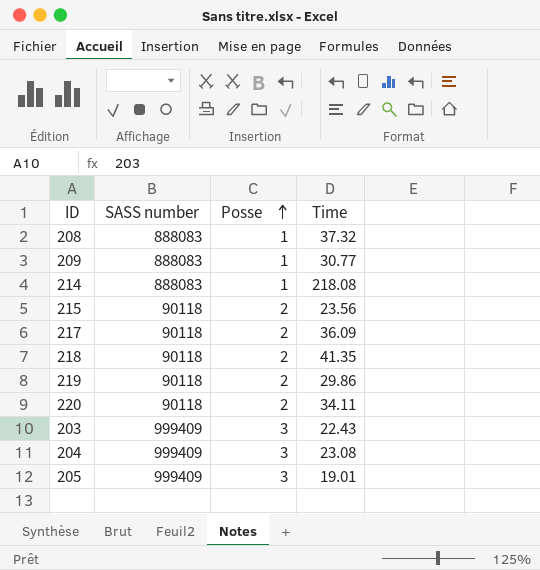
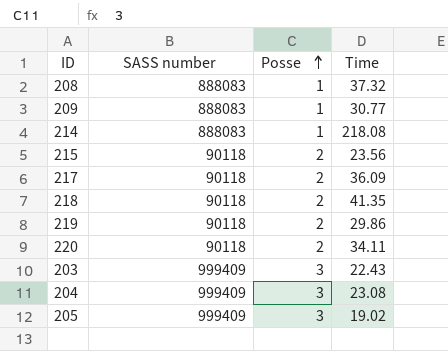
205 | Time: 19.01 -> 19.02

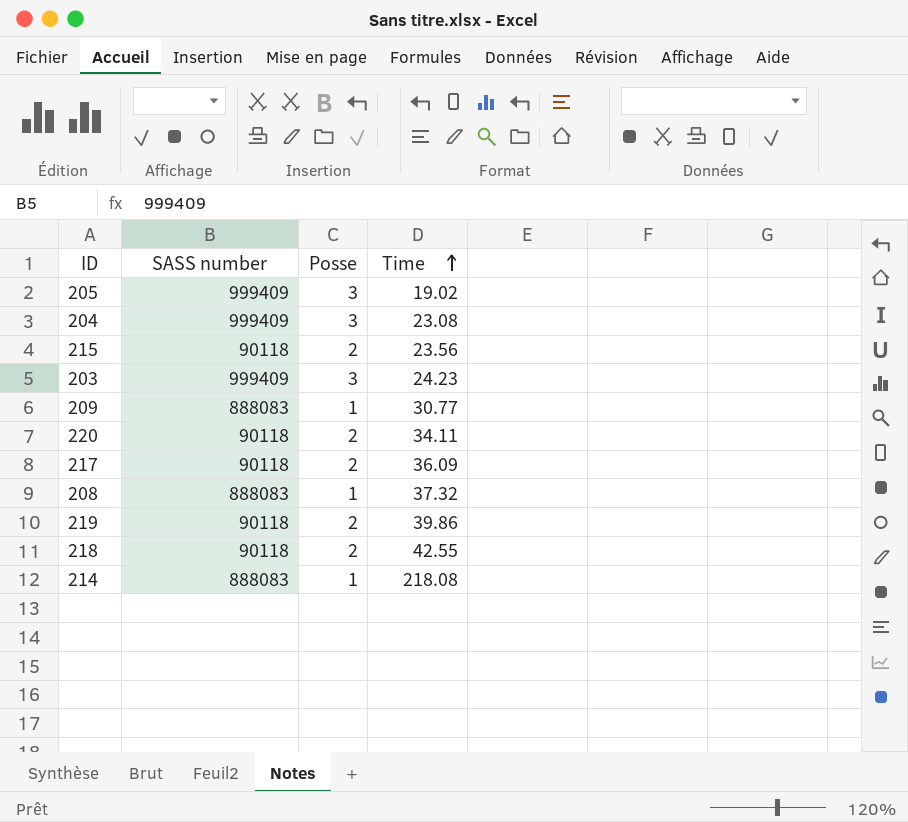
row order: Posse ascending -> Time ascending
203 | Time: 22.43 -> 24.23
219 | Time: 29.86 -> 39.86
218 | Time: 41.35 -> 42.55

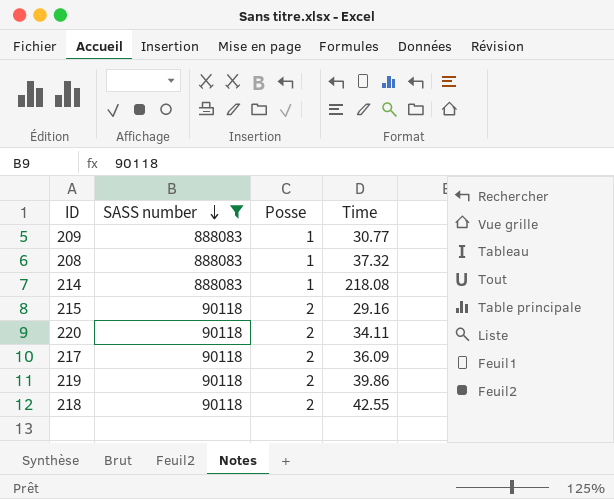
filter: none -> SASS number != 999409
row order: Time ascending -> SASS number descending
215 | Time: 23.56 -> 29.16

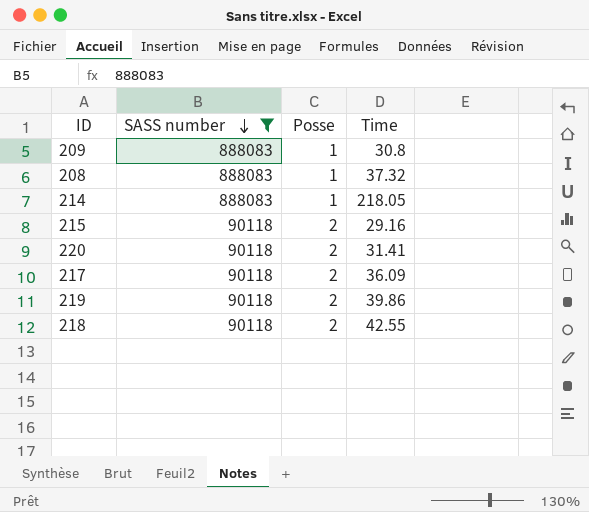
209 | Time: 30.77 -> 30.8
214 | Time: 218.08 -> 218.05
220 | Time: 34.11 -> 31.41

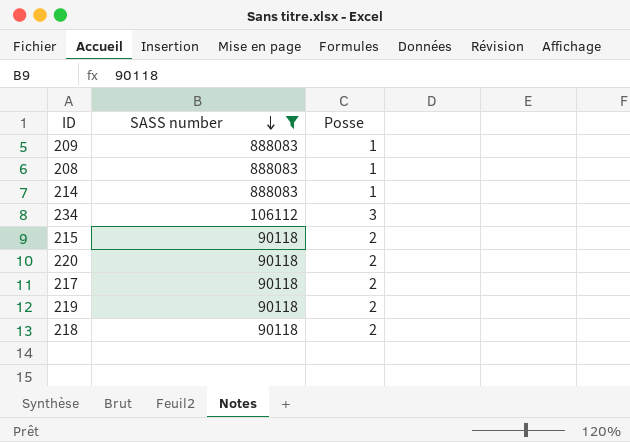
column Time | position: 4 -> none
row 234: none -> 106112 | 3

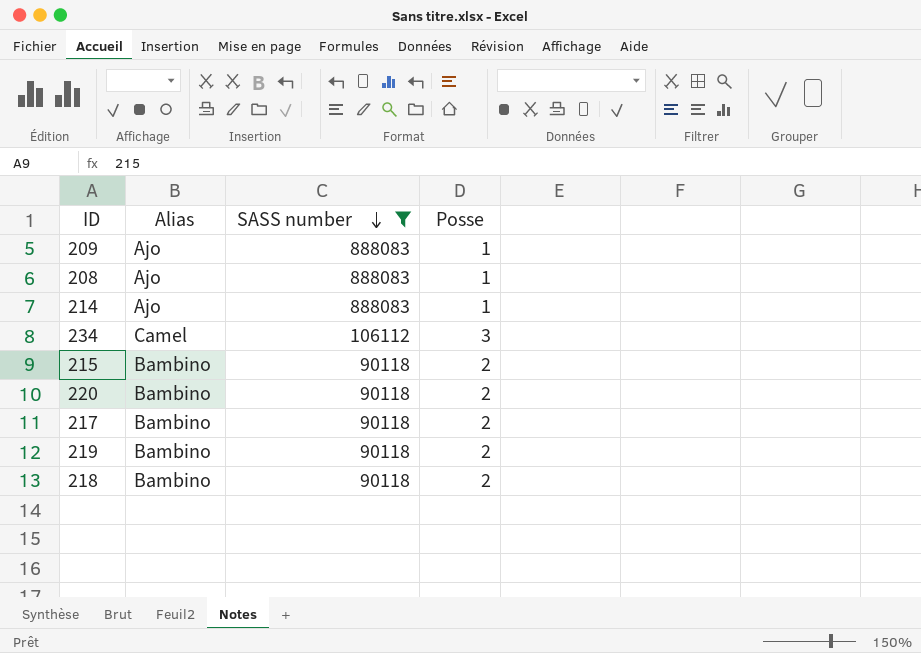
column Alias | position: none -> 2

